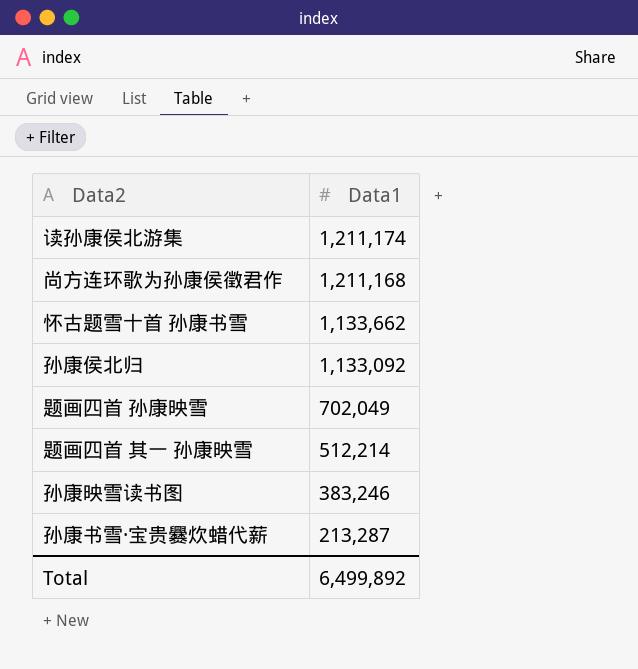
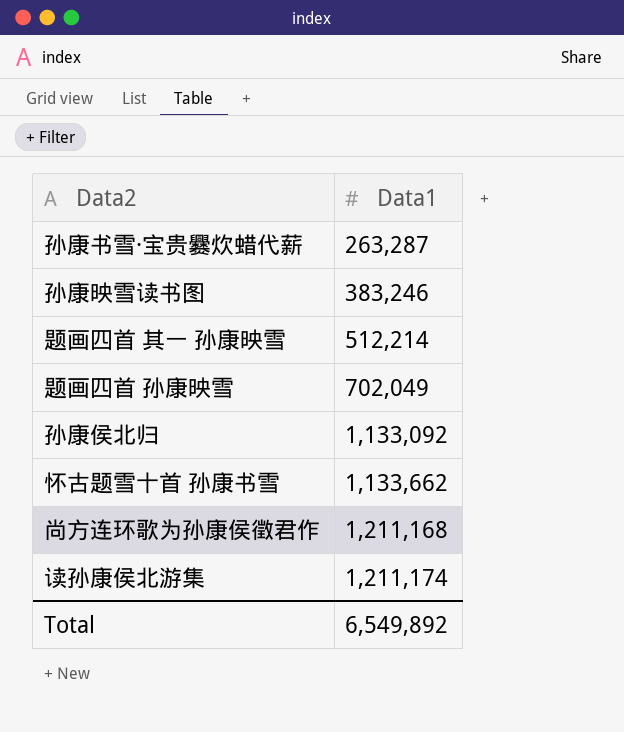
row order: Data1 descending -> Data1 ascending
孙康书雪·宝贵爨炊蜡代薪 | Data1: 213,287 -> 263,287
Total | Data1: 6,499,892 -> 6,549,892

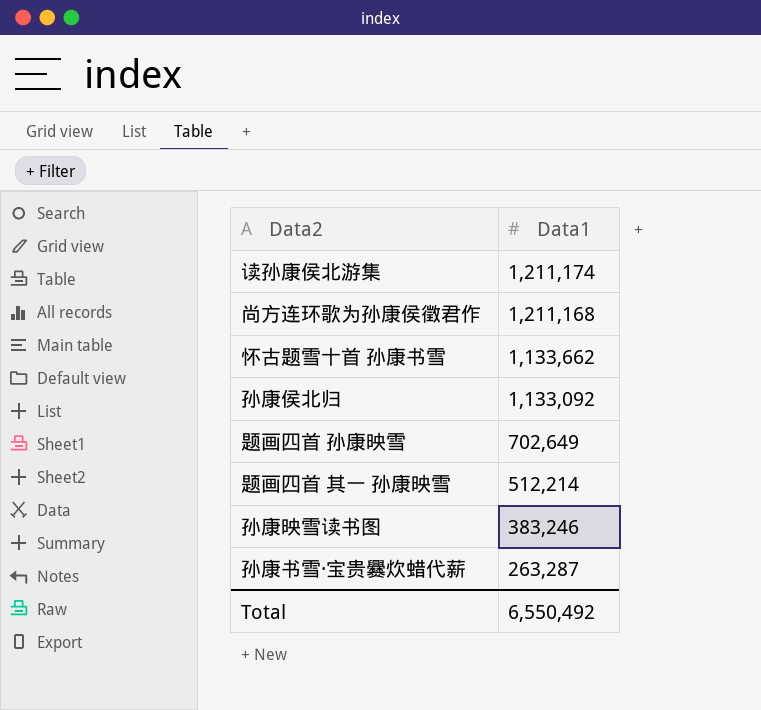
row order: Data1 ascending -> Data1 descending
题画四首 孙康映雪 | Data1: 702,049 -> 702,649
Total | Data1: 6,549,892 -> 6,550,492

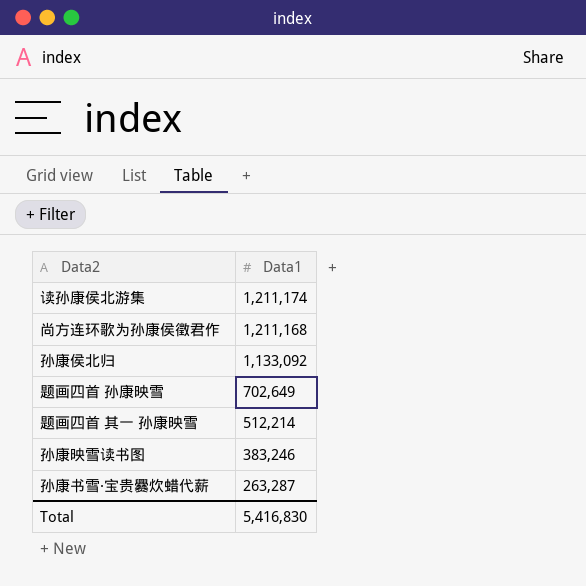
row 怀古题雪十首 孙康书雪: 1,133,662 -> none
Total | Data1: 6,550,492 -> 5,416,830

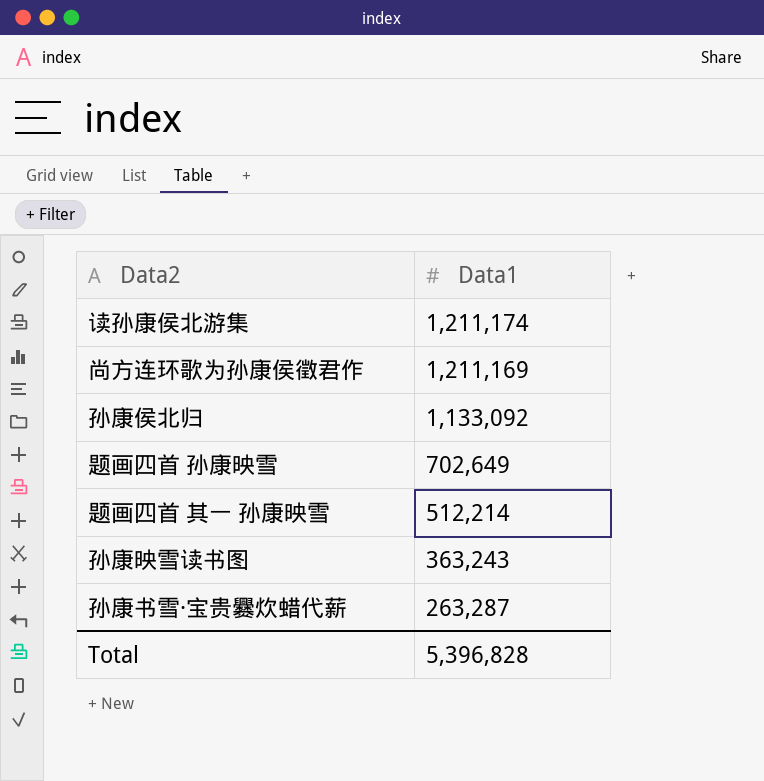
尚方连环歌为孙康侯徵君作 | Data1: 1,211,168 -> 1,211,169
孙康映雪读书图 | Data1: 383,246 -> 363,243
Total | Data1: 5,416,830 -> 5,396,828

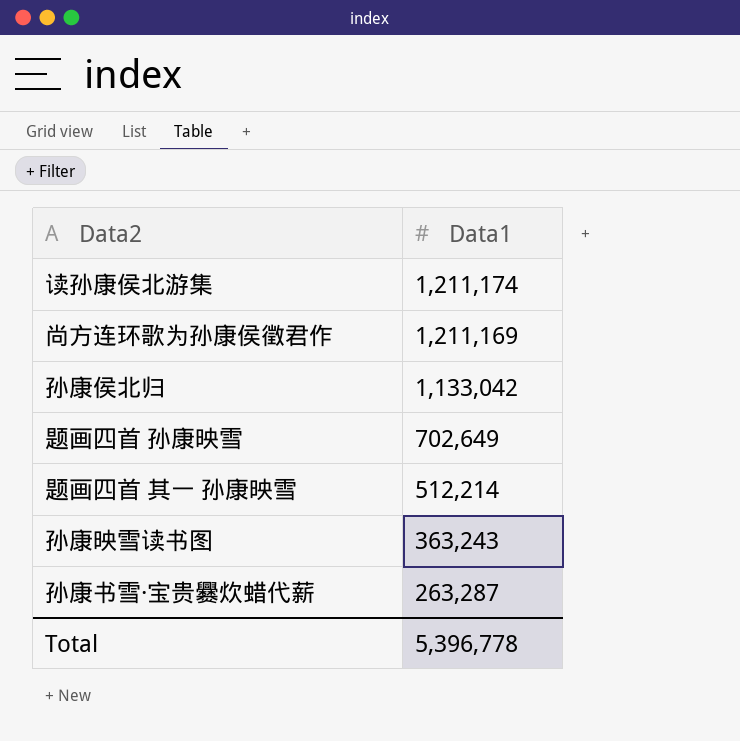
孙康侯北归 | Data1: 1,133,092 -> 1,133,042
Total | Data1: 5,396,828 -> 5,396,778

